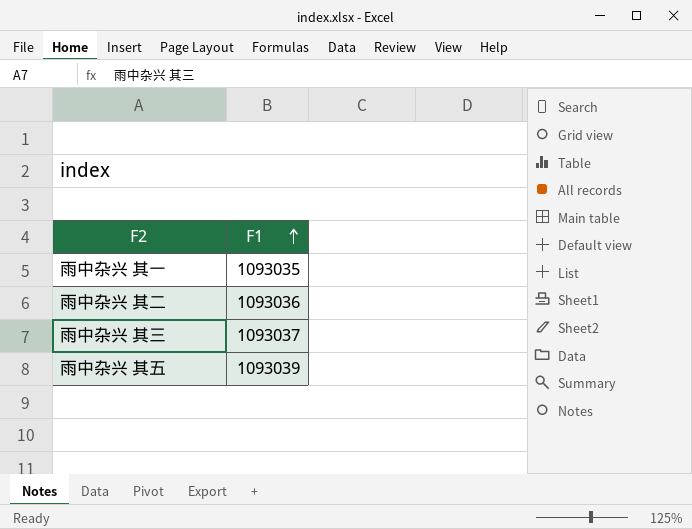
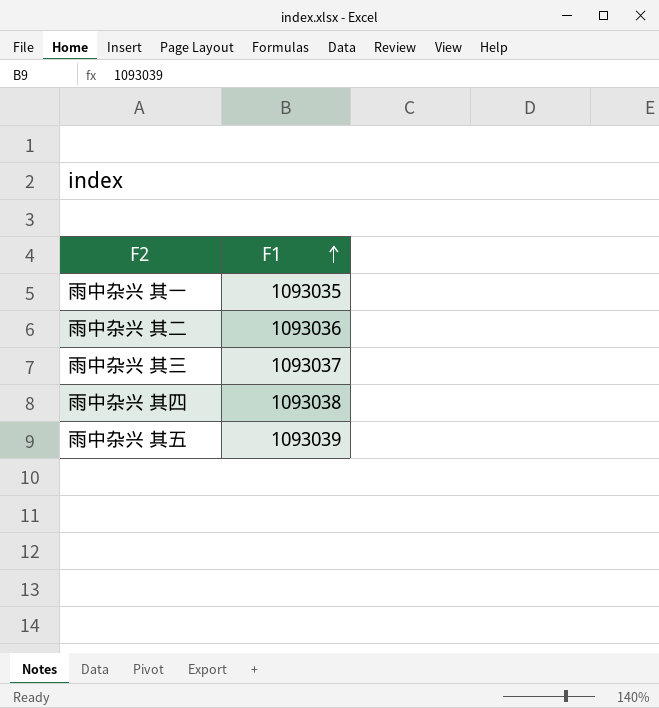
row 雨中杂兴 其四: none -> 1093038

